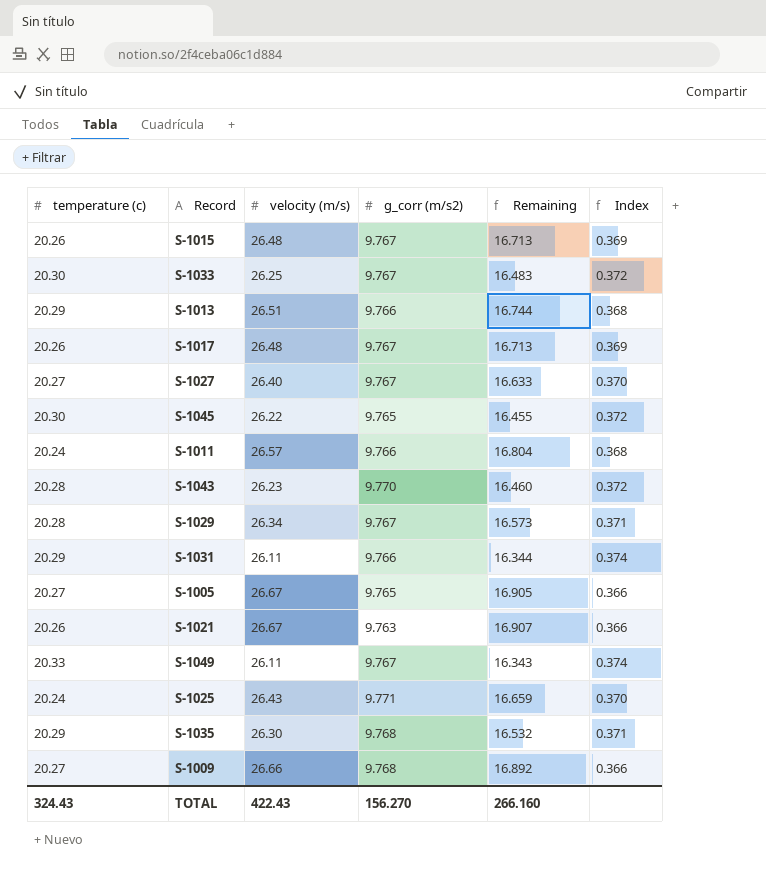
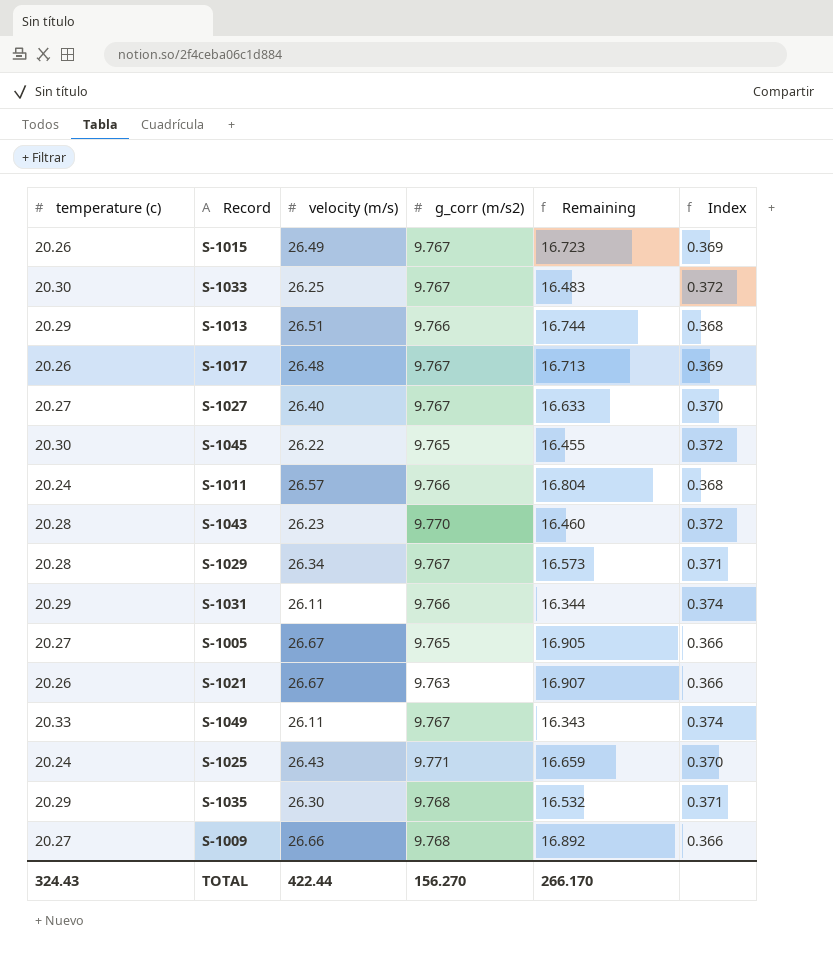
S-1015 | velocity (m/s): 26.48 -> 26.49
S-1015 | Remaining: 16.713 -> 16.723
TOTAL | velocity (m/s): 422.43 -> 422.44
TOTAL | Remaining: 266.160 -> 266.170

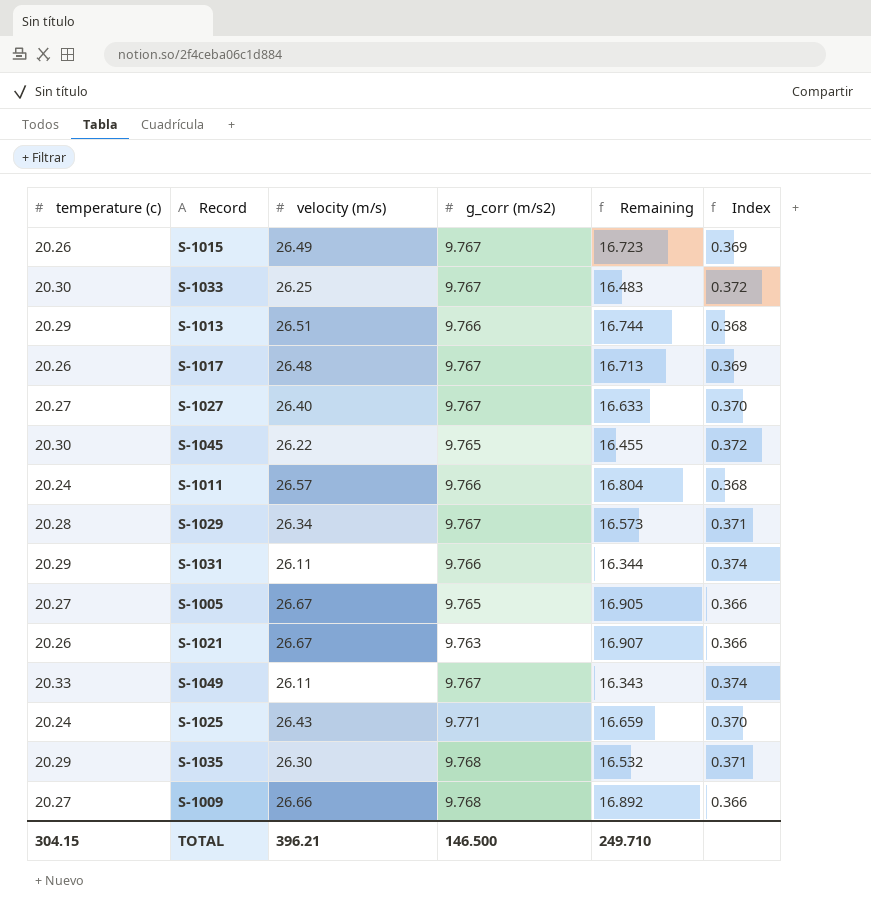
row S-1043: 20.28 | 26.23 | 9.770 | 16.460 | 0.372 -> none
TOTAL | temperature (c): 324.43 -> 304.15
TOTAL | velocity (m/s): 422.44 -> 396.21
TOTAL | g_corr (m/s2): 156.270 -> 146.500
TOTAL | Remaining: 266.170 -> 249.710

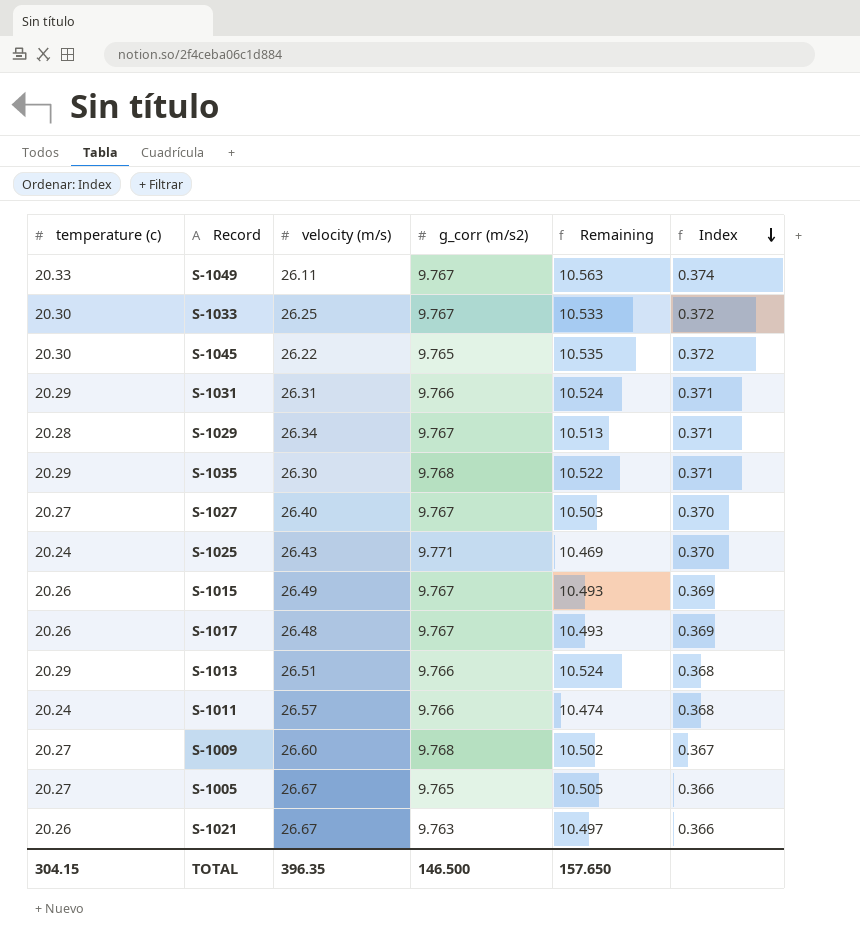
row order: none -> Index descending
column Remaining | formula: [velocity (m/s)] - [g_corr (m/s2)] -> [temperature (c)] - [g_corr (m/s2)]
S-1031 | velocity (m/s): 26.11 -> 26.31
S-1031 | Index: 0.374 -> 0.371
S-1009 | velocity (m/s): 26.66 -> 26.60
S-1009 | Index: 0.366 -> 0.367
TOTAL | velocity (m/s): 396.21 -> 396.35
TOTAL | Remaining: 249.710 -> 157.650

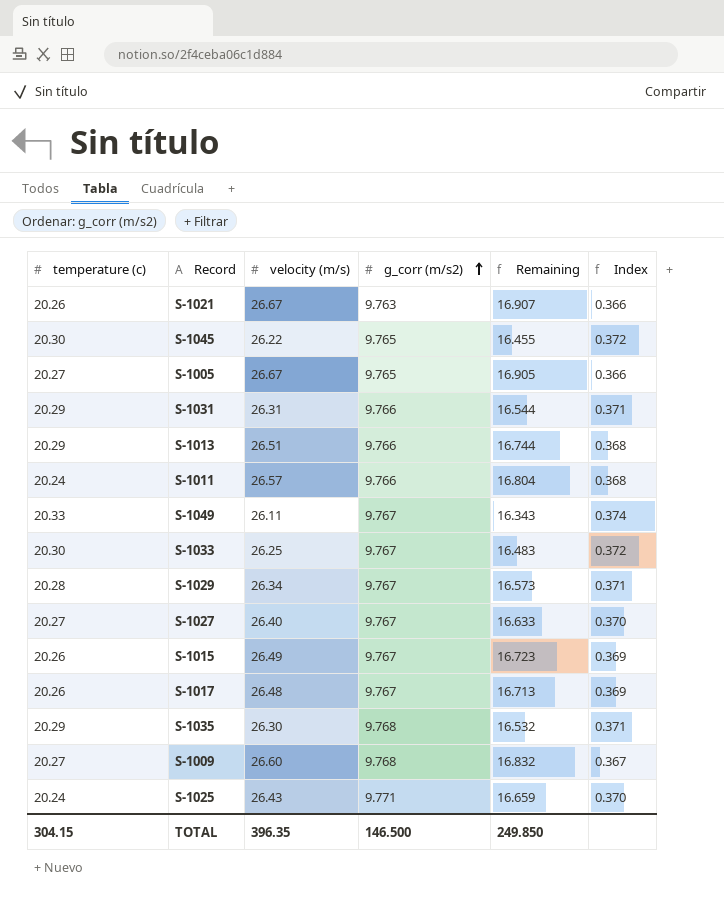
row order: Index descending -> g_corr (m/s2) ascending
column Remaining | formula: [temperature (c)] - [g_corr (m/s2)] -> [velocity (m/s)] - [g_corr (m/s2)]
TOTAL | Remaining: 157.650 -> 249.850

